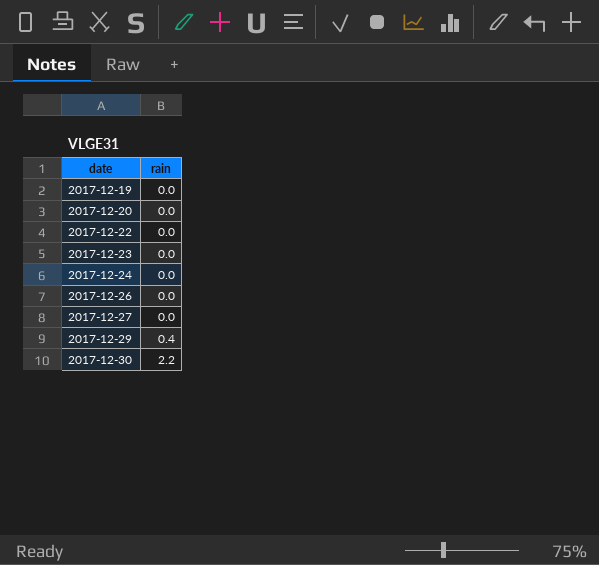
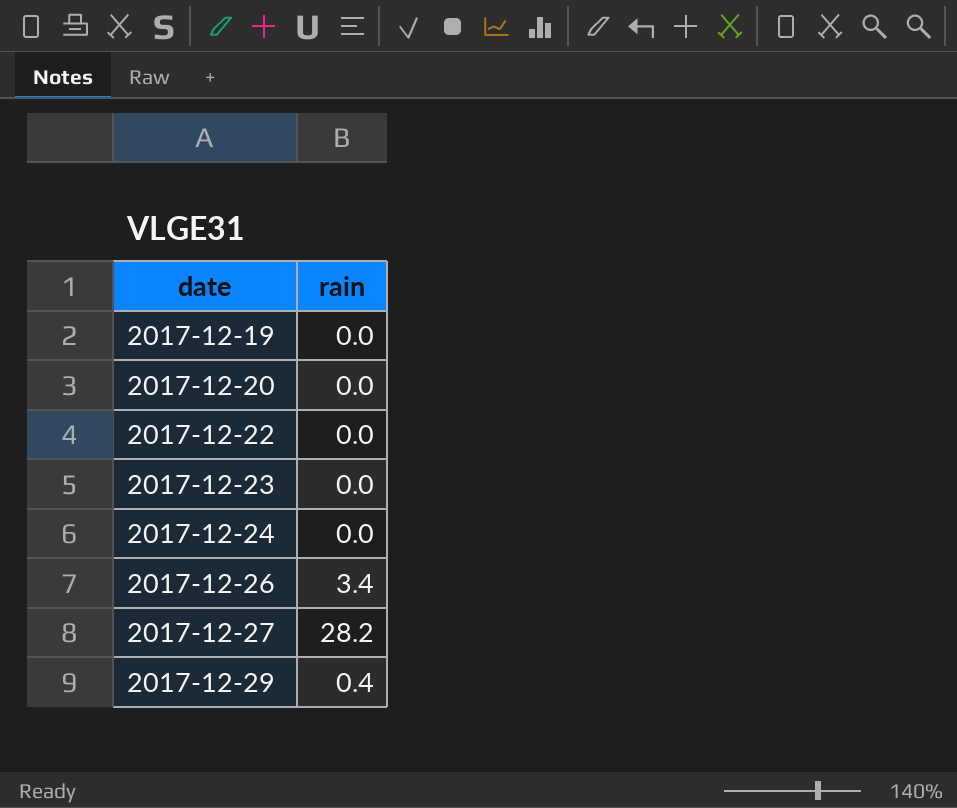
row 2017-12-30: 2.2 -> none
2017-12-26 | rain: 0.0 -> 3.4
2017-12-27 | rain: 0.0 -> 28.2

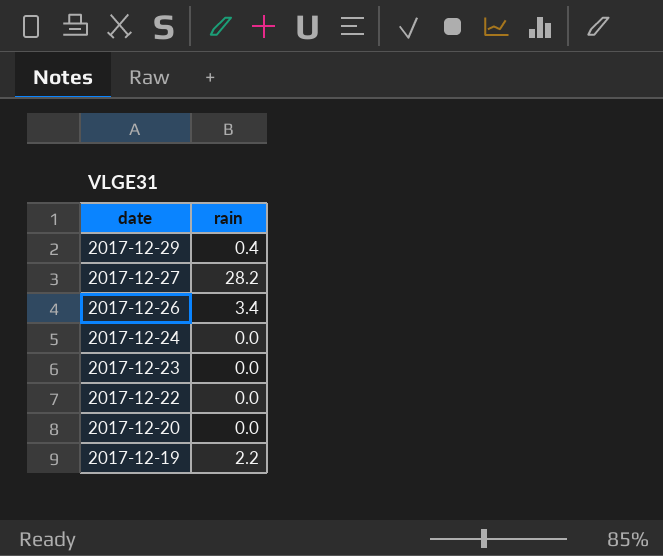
row order: date ascending -> date descending
2017-12-19 | rain: 0.0 -> 2.2

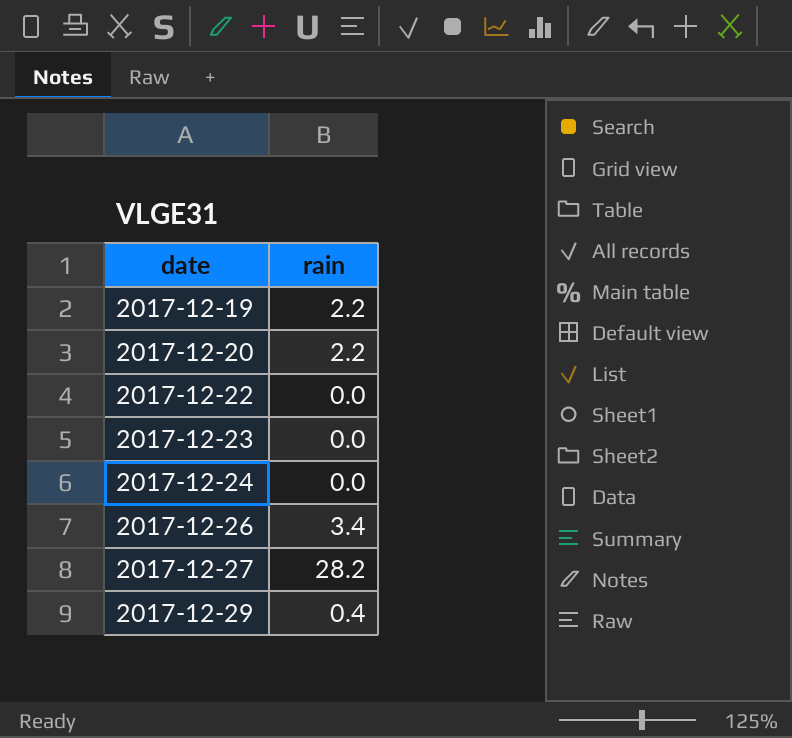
row order: date descending -> date ascending
2017-12-20 | rain: 0.0 -> 2.2

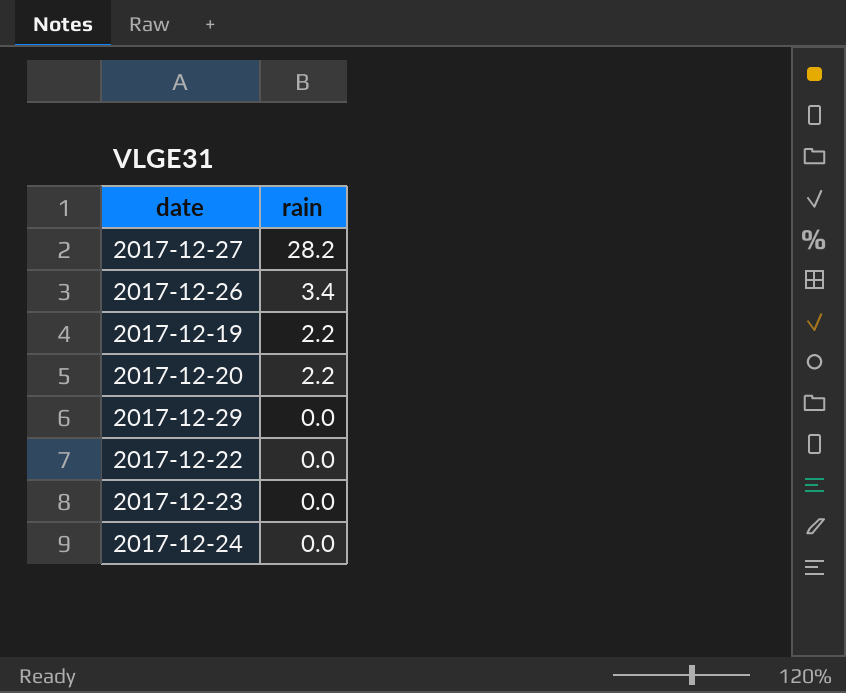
row order: date ascending -> rain descending
2017-12-29 | rain: 0.4 -> 0.0

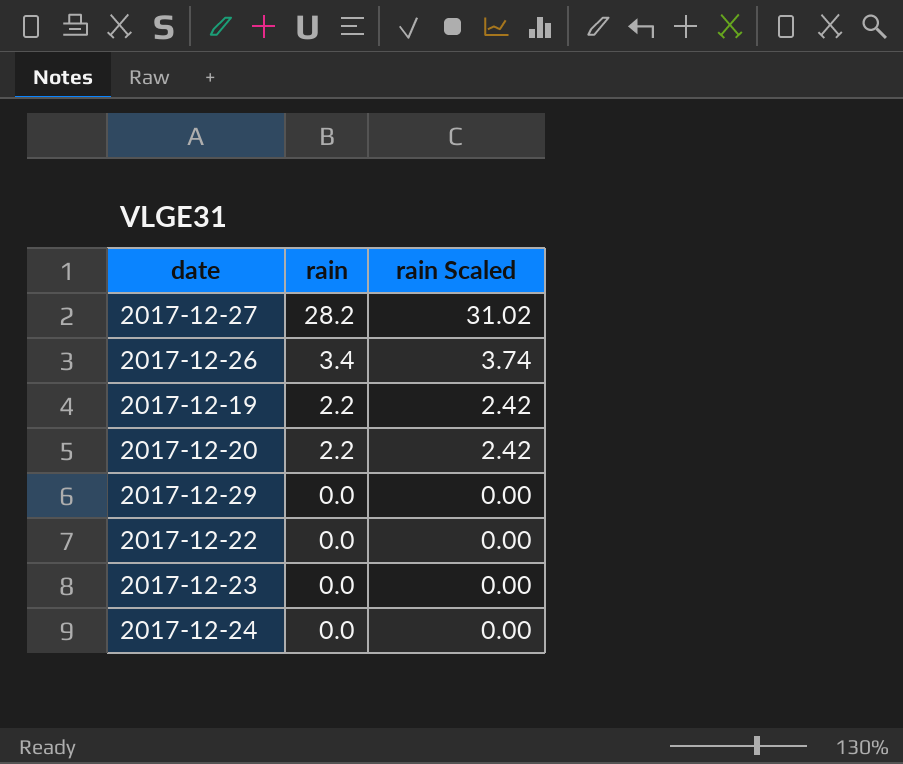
column rain Scaled | formula: none -> [rain] * 1.1

